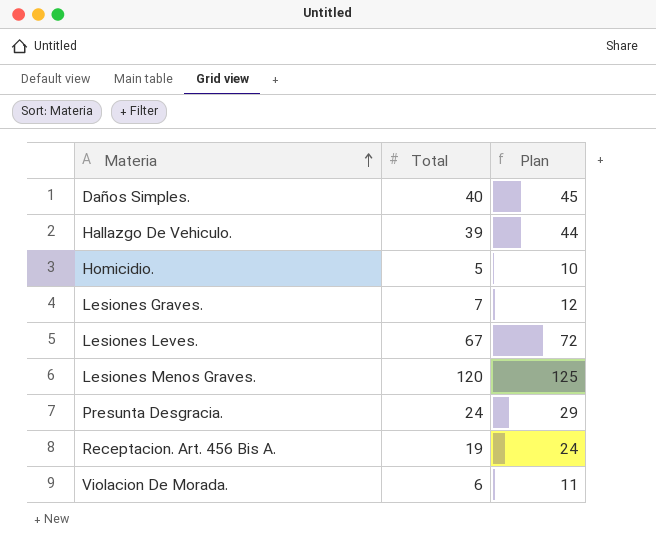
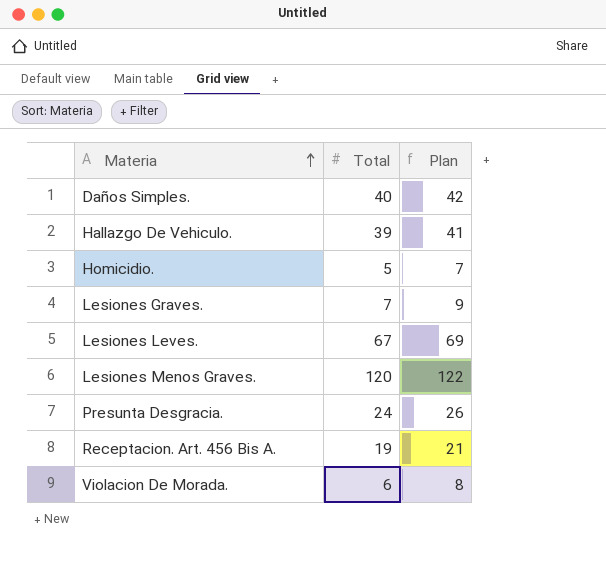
column Plan | formula: [Total] + 5 -> [Total] + 2

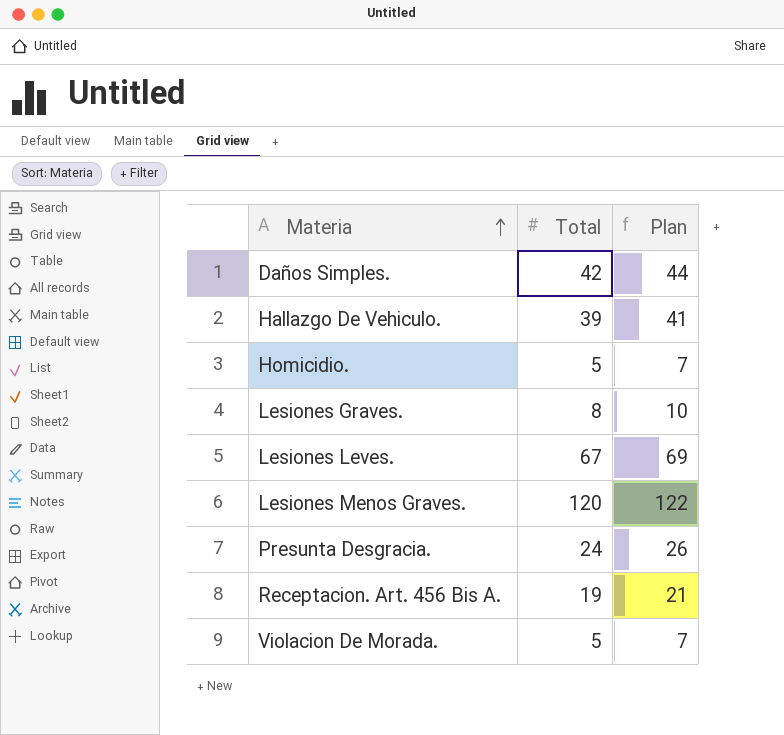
Daños Simples. | Total: 40 -> 42
Daños Simples. | Plan: 42 -> 44
Lesiones Graves. | Total: 7 -> 8
Lesiones Graves. | Plan: 9 -> 10
Violacion De Morada. | Total: 6 -> 5
Violacion De Morada. | Plan: 8 -> 7

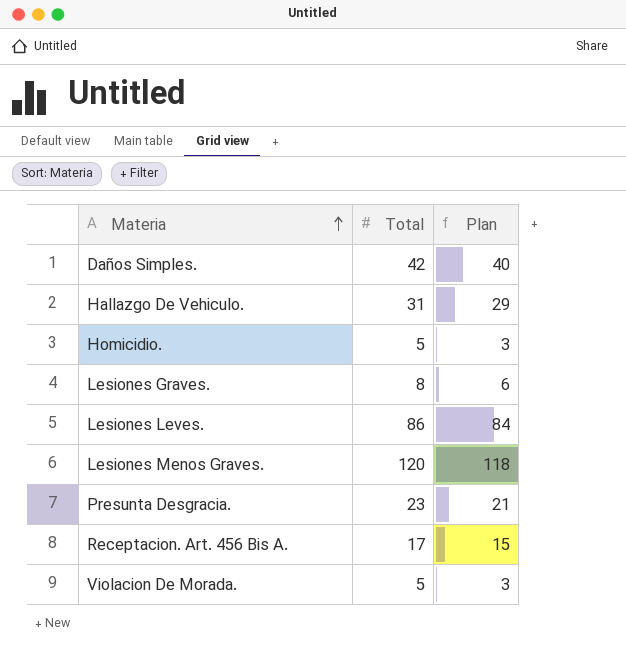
column Plan | formula: [Total] + 2 -> [Total] - 2
Hallazgo De Vehiculo. | Total: 39 -> 31
Lesiones Leves. | Total: 67 -> 86
Presunta Desgracia. | Total: 24 -> 23
Receptacion. Art. 456 Bis A. | Total: 19 -> 17

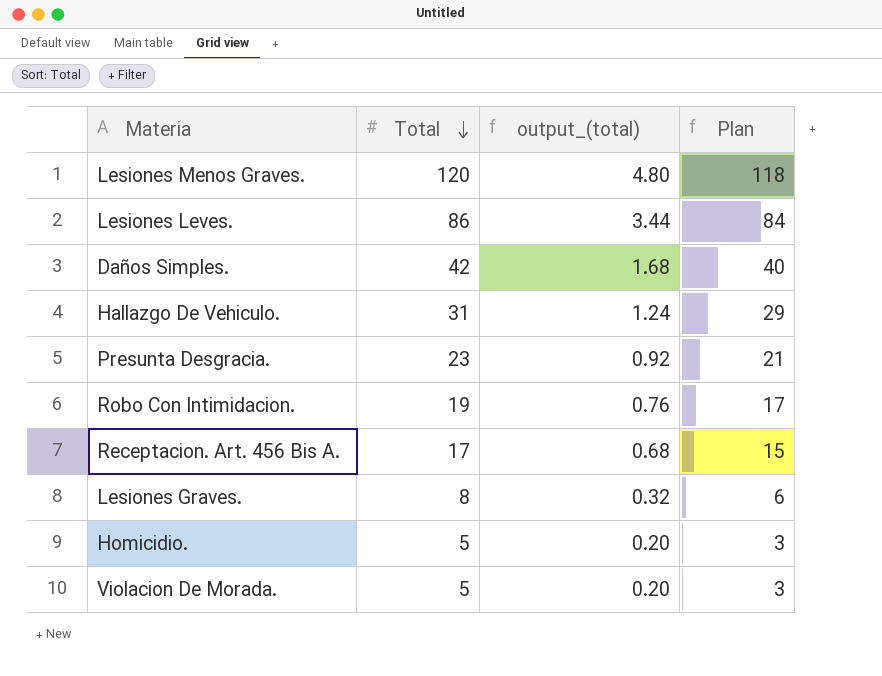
row order: Materia ascending -> Total descending
column output_(total) | formula: none -> [Total] * 0.04
row Robo Con Intimidacion.: none -> 19 | 0.76 | 17

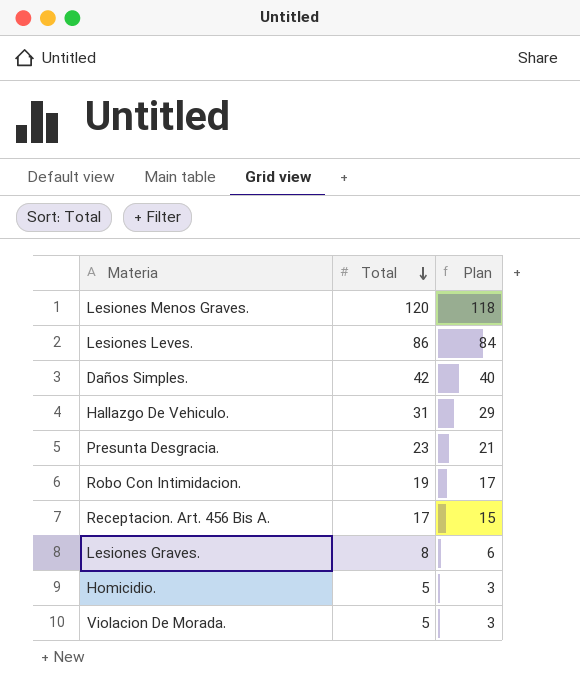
column output_(total) | formula: [Total] * 0.04 -> none

